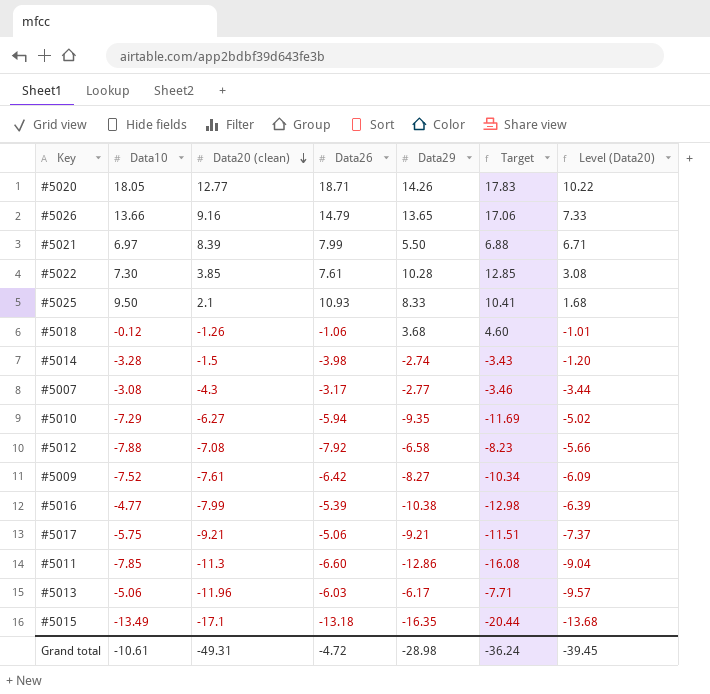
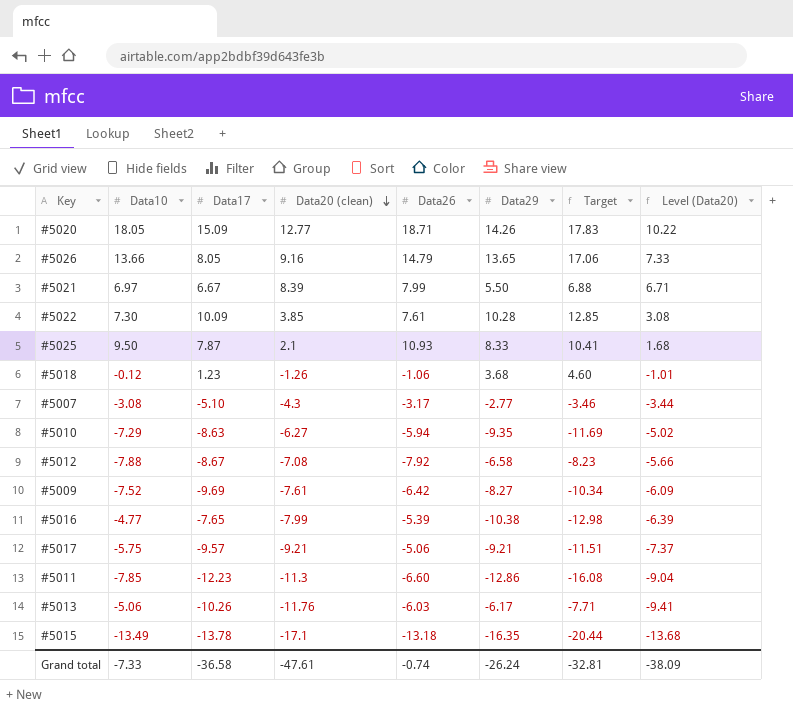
column Data17 | position: none -> 3
row #5014: -3.28 | -1.5 | -3.98 | -2.74 | -3.43 | -1.20 -> none
#5013 | Data20 (clean): -11.96 -> -11.76
#5013 | Level (Data20): -9.57 -> -9.41
Grand total | Data10: -10.61 -> -7.33
Grand total | Data20 (clean): -49.31 -> -47.61
Grand total | Data26: -4.72 -> -0.74
Grand total | Data29: -28.98 -> -26.24
Grand total | Target: -36.24 -> -32.81
Grand total | Level (Data20): -39.45 -> -38.09

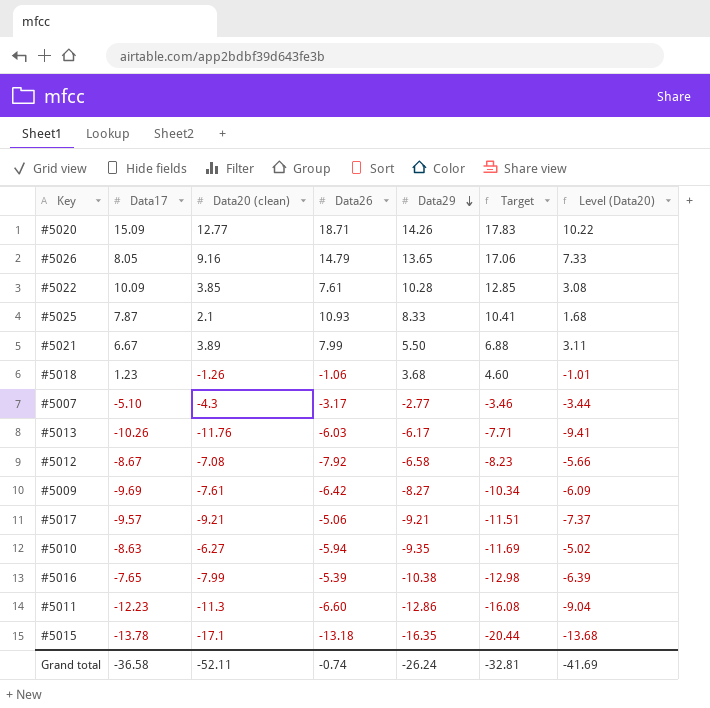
row order: Data20 (clean) descending -> Data29 descending
column Data10 | position: 2 -> none
#5021 | Data20 (clean): 8.39 -> 3.89
#5021 | Level (Data20): 6.71 -> 3.11
Grand total | Data20 (clean): -47.61 -> -52.11
Grand total | Level (Data20): -38.09 -> -41.69

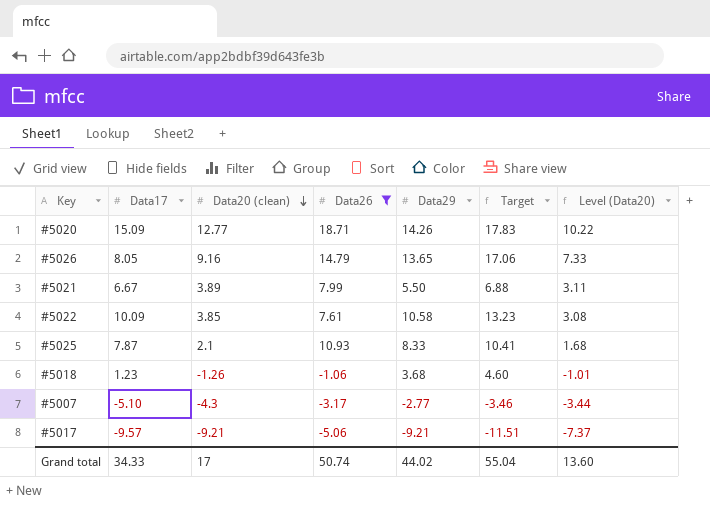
filter: none -> Data26 >= -5.06
row order: Data29 descending -> Data20 (clean) descending
#5022 | Data29: 10.28 -> 10.58
#5022 | Target: 12.85 -> 13.23
Grand total | Data17: -36.58 -> 34.33
Grand total | Data20 (clean): -52.11 -> 17
Grand total | Data26: -0.74 -> 50.74
Grand total | Data29: -26.24 -> 44.02
Grand total | Target: -32.81 -> 55.04
Grand total | Level (Data20): -41.69 -> 13.60

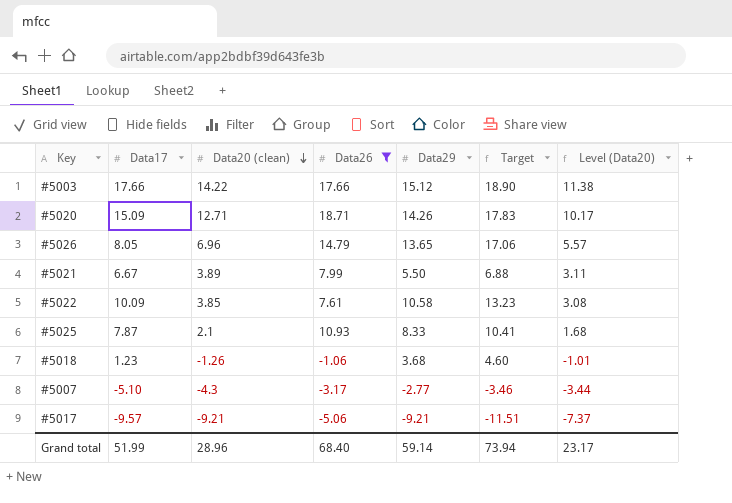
row #5003: none -> 17.66 | 14.22 | 17.66 | 15.12 | 18.90 | 11.38
#5020 | Data20 (clean): 12.77 -> 12.71
#5020 | Level (Data20): 10.22 -> 10.17
#5026 | Data20 (clean): 9.16 -> 6.96
#5026 | Level (Data20): 7.33 -> 5.57
Grand total | Data17: 34.33 -> 51.99
Grand total | Data20 (clean): 17 -> 28.96
Grand total | Data26: 50.74 -> 68.40
Grand total | Data29: 44.02 -> 59.14
Grand total | Target: 55.04 -> 73.94
Grand total | Level (Data20): 13.60 -> 23.17

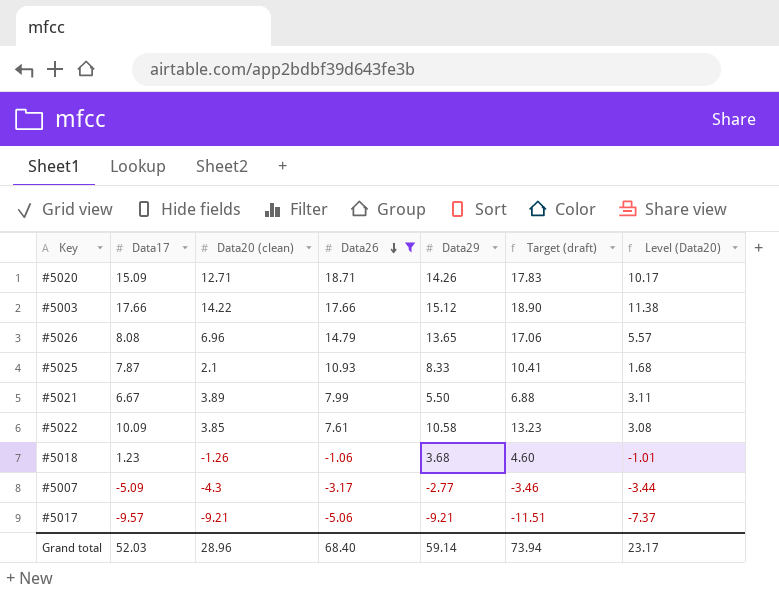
row order: Data20 (clean) descending -> Data26 descending
column name: Target -> Target (draft)
#5026 | Data17: 8.05 -> 8.08
#5007 | Data17: -5.10 -> -5.09
Grand total | Data17: 51.99 -> 52.03

